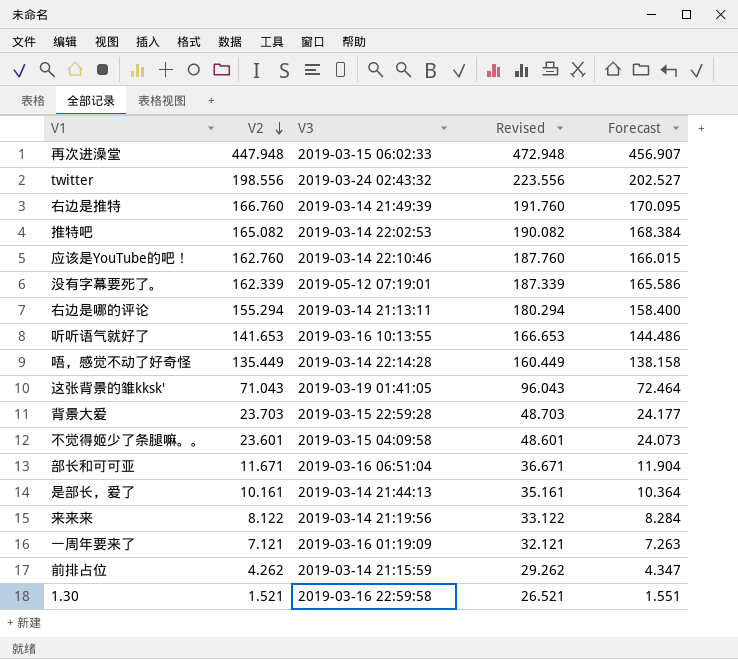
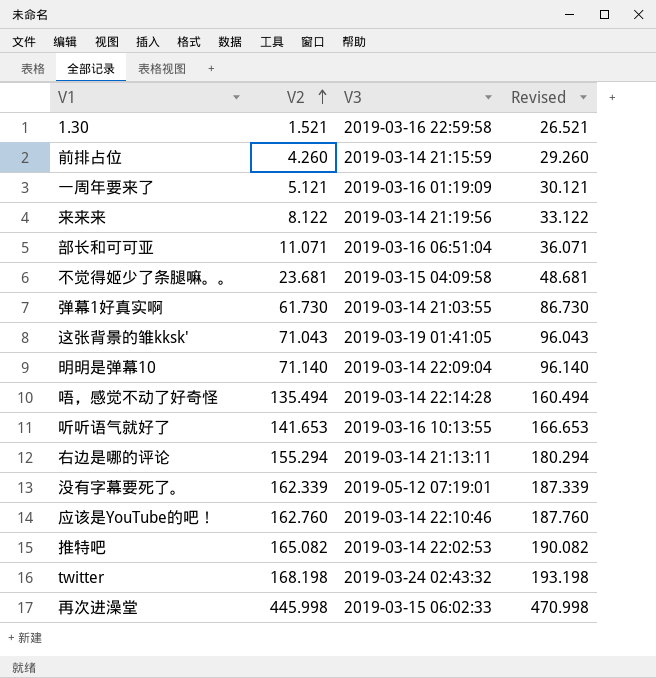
row order: V2 descending -> V2 ascending
column Forecast | formula: [V2] * 1.02 -> none
row 右边是推特: 166.760 | 2019-03-14 21:49:39 | 191.760 | 170.095 -> none
row 背景大爱: 23.703 | 2019-03-15 22:59:28 | 48.703 | 24.177 -> none
row 是部长，爱了: 10.161 | 2019-03-14 21:44:13 | 35.161 | 10.364 -> none
前排占位 | V2: 4.262 -> 4.260
前排占位 | Revised: 29.262 -> 29.260
一周年要来了 | V2: 7.121 -> 5.121
一周年要来了 | Revised: 32.121 -> 30.121
部长和可可亚 | V2: 11.671 -> 11.071
部长和可可亚 | Revised: 36.671 -> 36.071
不觉得姬少了条腿嘛。。 | V2: 23.601 -> 23.681
不觉得姬少了条腿嘛。。 | Revised: 48.601 -> 48.681
row 弹幕1好真实啊: none -> 61.730 | 2019-03-14 21:03:55 | 86.730
row 明明是弹幕10: none -> 71.140 | 2019-03-14 22:09:04 | 96.140
唔，感觉不动了好奇怪 | V2: 135.449 -> 135.494
唔，感觉不动了好奇怪 | Revised: 160.449 -> 160.494
twitter | V2: 198.556 -> 168.198
twitter | Revised: 223.556 -> 193.198
再次进澡堂 | V2: 447.948 -> 445.998
再次进澡堂 | Revised: 472.948 -> 470.998

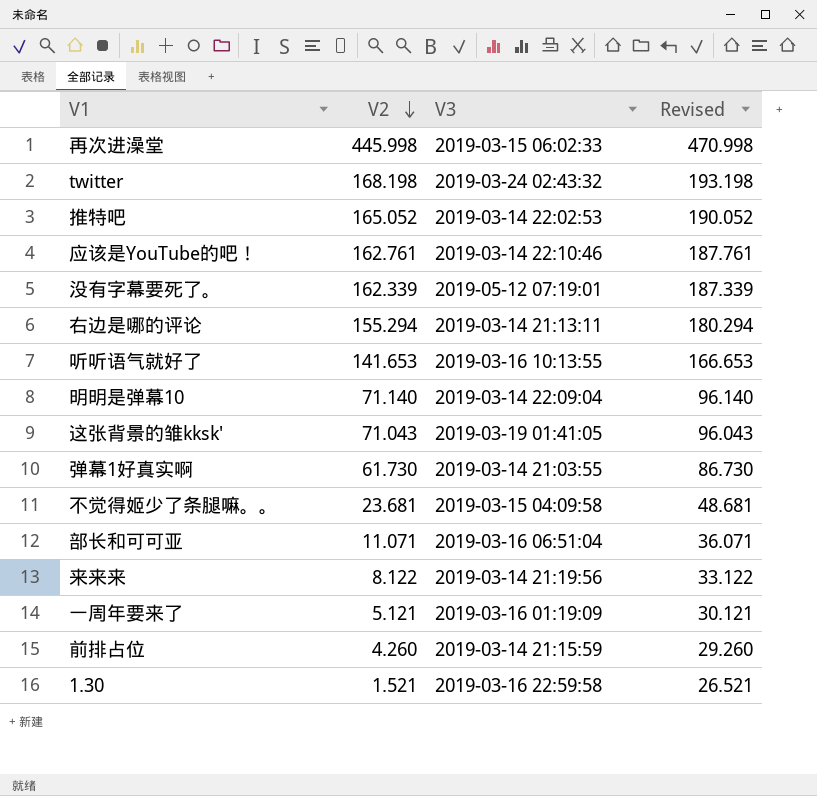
row order: V2 ascending -> V2 descending
row 唔，感觉不动了好奇怪: 135.494 | 2019-03-14 22:14:28 | 160.494 -> none
推特吧 | V2: 165.082 -> 165.052
推特吧 | Revised: 190.082 -> 190.052
应该是YouTube的吧！ | V2: 162.760 -> 162.761
应该是YouTube的吧！ | Revised: 187.760 -> 187.761

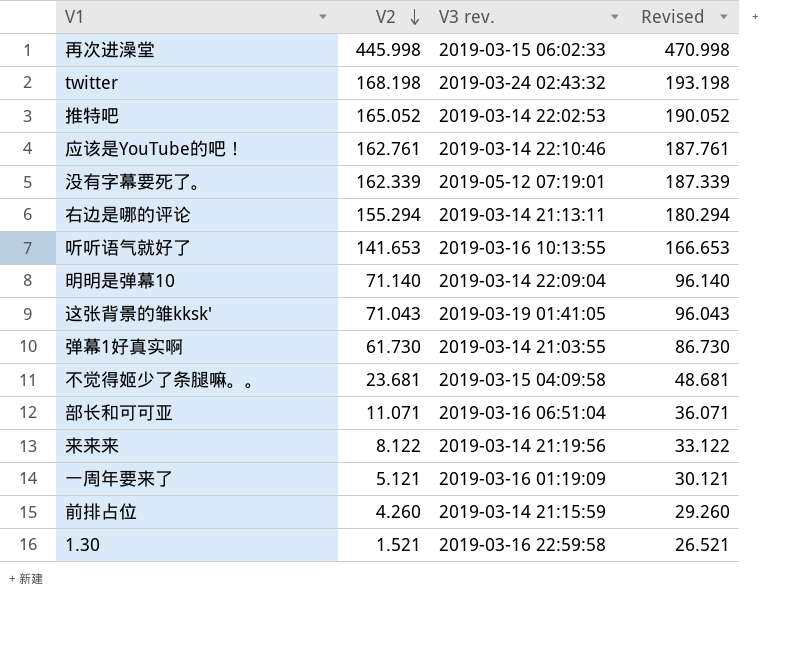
column name: V3 -> V3 rev.

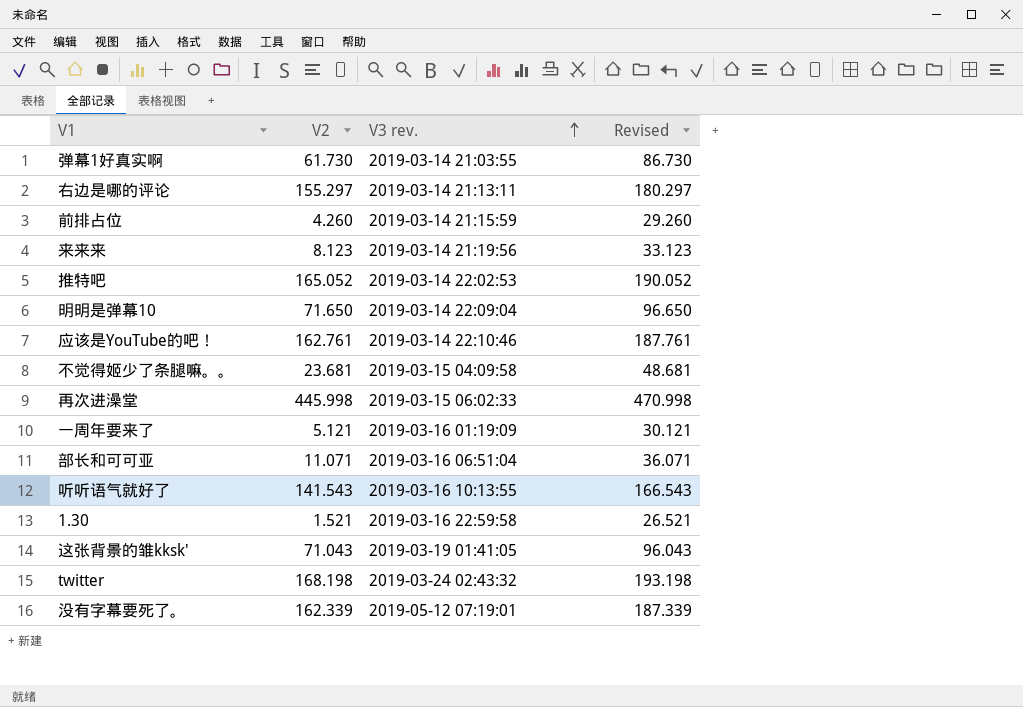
row order: V2 descending -> V3 rev. ascending
右边是哪的评论 | V2: 155.294 -> 155.297
右边是哪的评论 | Revised: 180.294 -> 180.297
来来来 | V2: 8.122 -> 8.123
来来来 | Revised: 33.122 -> 33.123
明明是弹幕10 | V2: 71.140 -> 71.650
明明是弹幕10 | Revised: 96.140 -> 96.650
听听语气就好了 | V2: 141.653 -> 141.543
听听语气就好了 | Revised: 166.653 -> 166.543

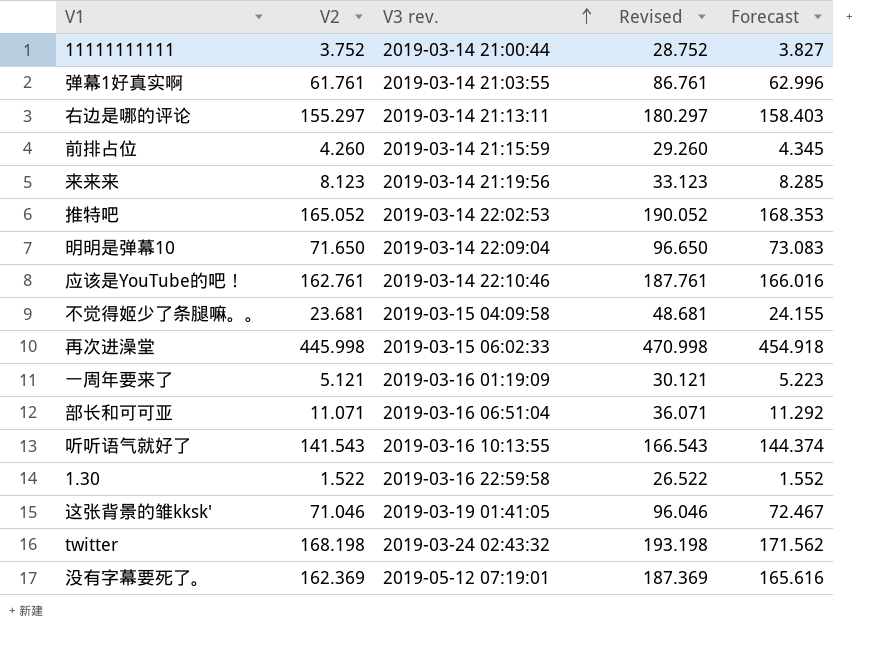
column Forecast | formula: none -> [V2] * 1.02
row 11111111111: none -> 3.752 | 2019-03-14 21:00:44 | 28.752 | 3.827
弹幕1好真实啊 | V2: 61.730 -> 61.761
弹幕1好真实啊 | Revised: 86.730 -> 86.761
1.30 | V2: 1.521 -> 1.522
1.30 | Revised: 26.521 -> 26.522
这张背景的雏kksk' | V2: 71.043 -> 71.046
这张背景的雏kksk' | Revised: 96.043 -> 96.046
没有字幕要死了。 | V2: 162.339 -> 162.369
没有字幕要死了。 | Revised: 187.339 -> 187.369

